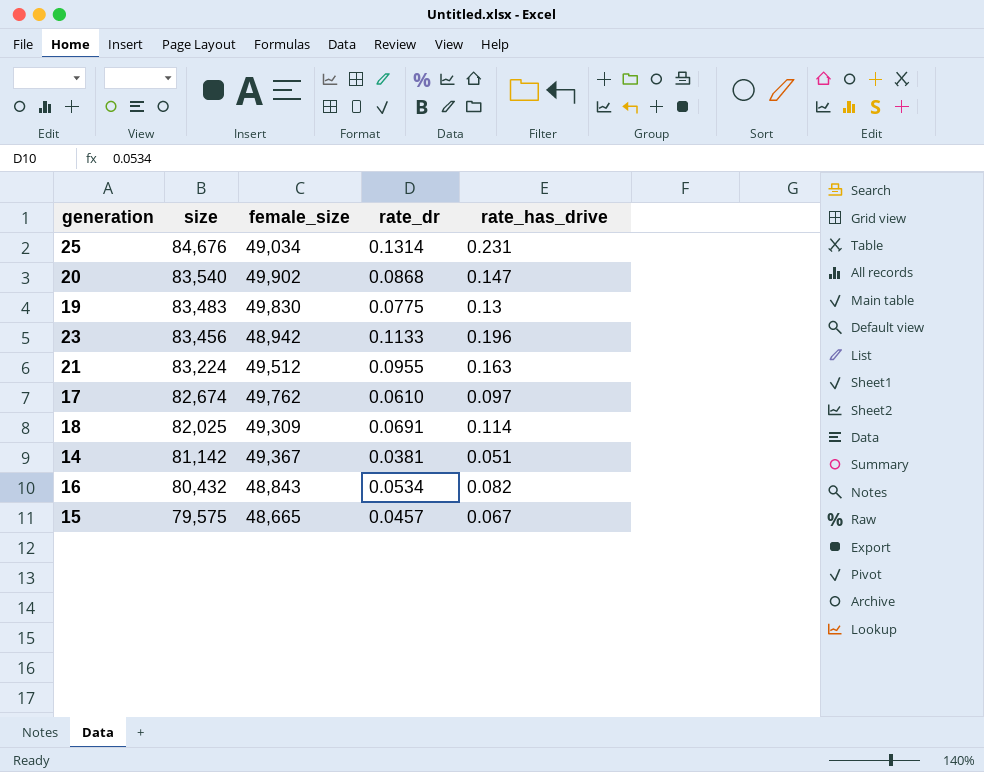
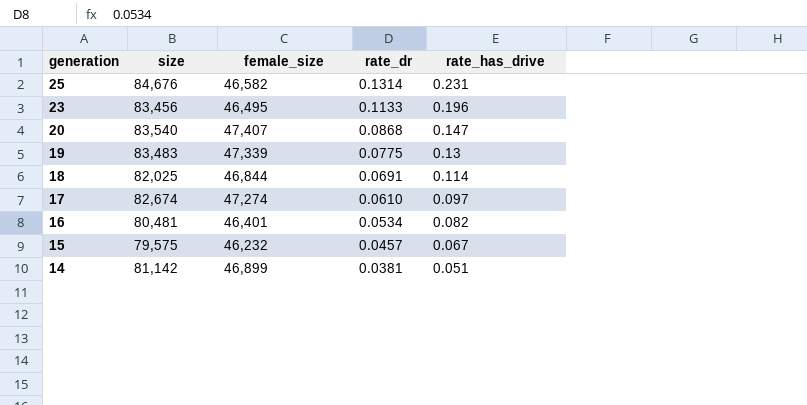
row order: size descending -> generation descending
row 21: 83,224 | 49,512 | 0.0955 | 0.163 -> none
25 | female_size: 49,034 -> 46,582
23 | female_size: 48,942 -> 46,495
20 | female_size: 49,902 -> 47,407
19 | female_size: 49,830 -> 47,339
18 | female_size: 49,309 -> 46,844
17 | female_size: 49,762 -> 47,274
16 | size: 80,432 -> 80,481
16 | female_size: 48,843 -> 46,401
15 | female_size: 48,665 -> 46,232
14 | female_size: 49,367 -> 46,899

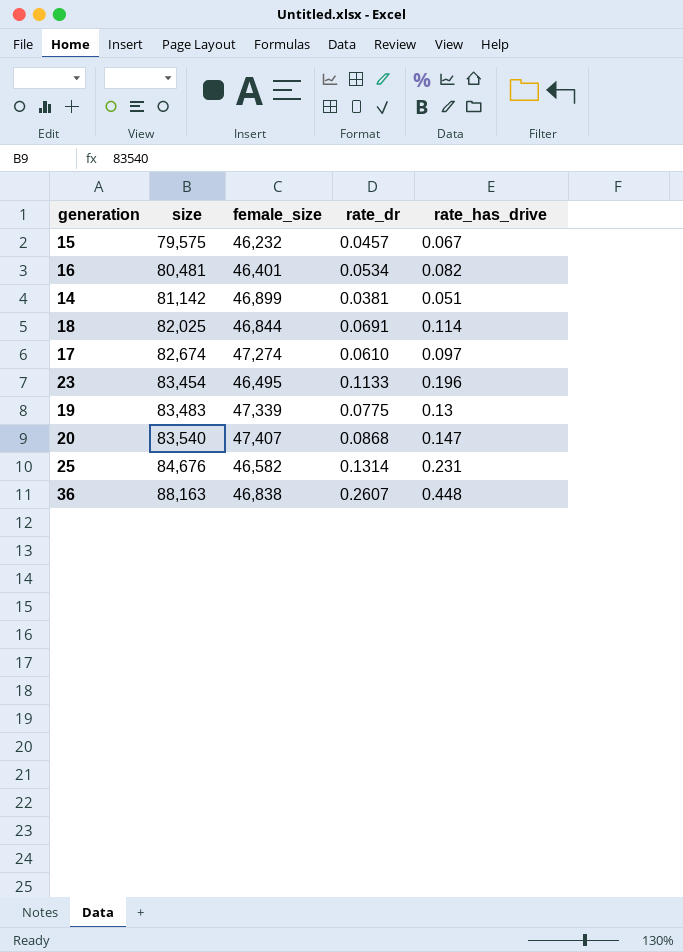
row order: generation descending -> size ascending
23 | size: 83,456 -> 83,454
row 36: none -> 88,163 | 46,838 | 0.2607 | 0.448

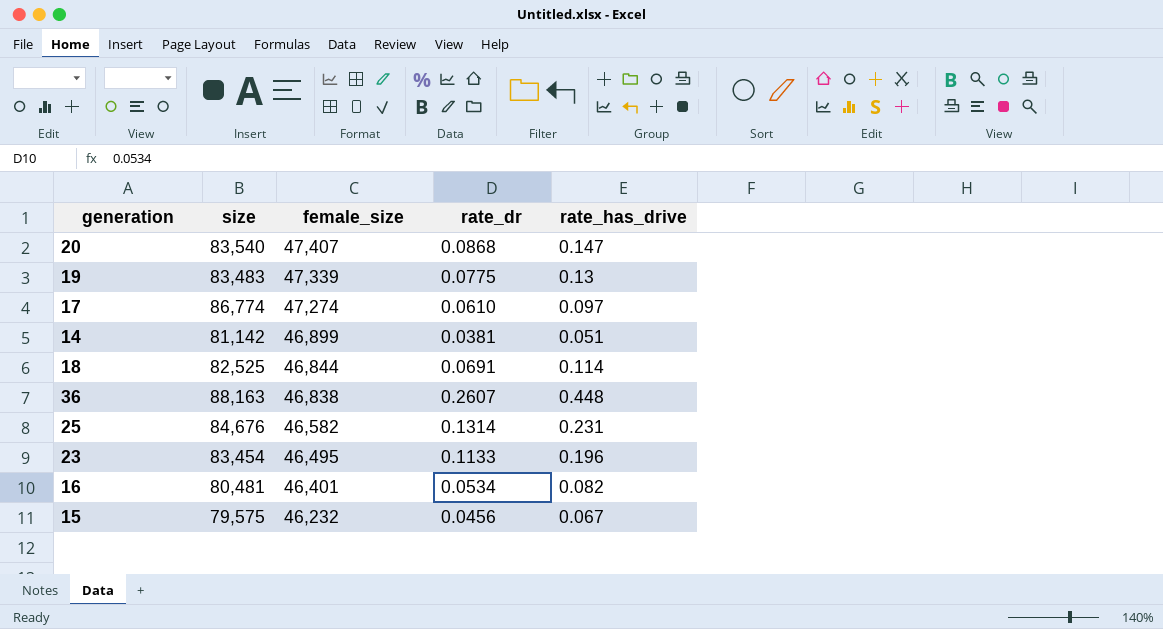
row order: size ascending -> female_size descending
17 | size: 82,674 -> 86,774
18 | size: 82,025 -> 82,525
15 | rate_dr: 0.0457 -> 0.0456

